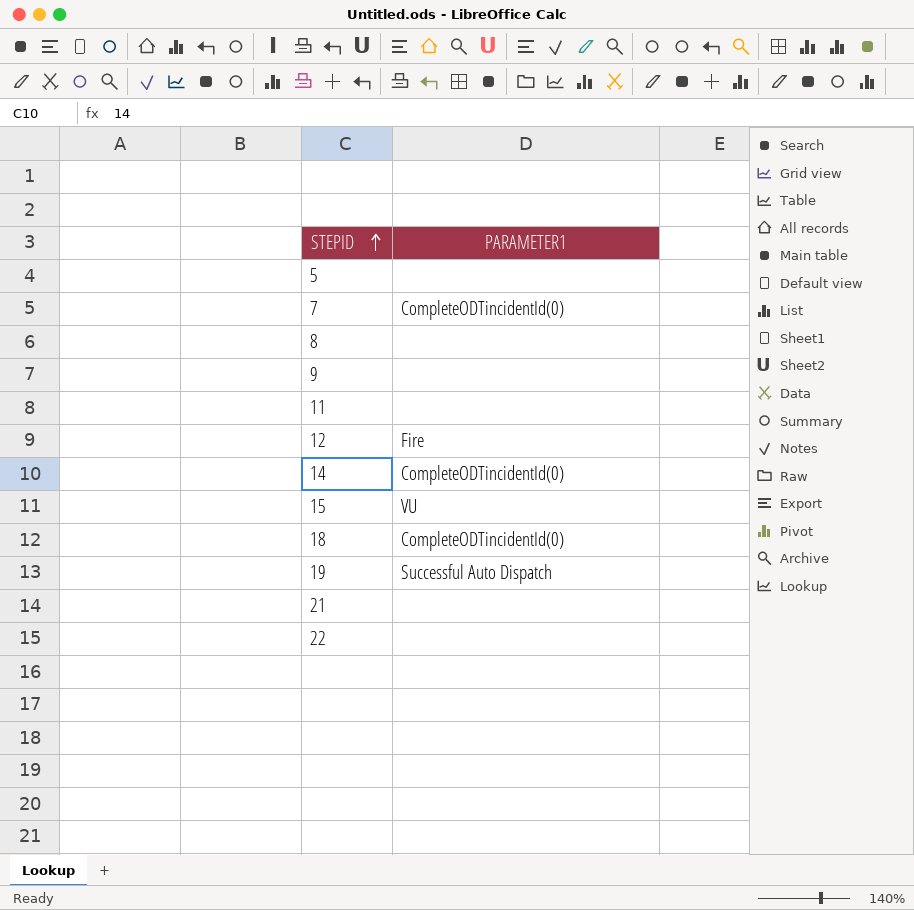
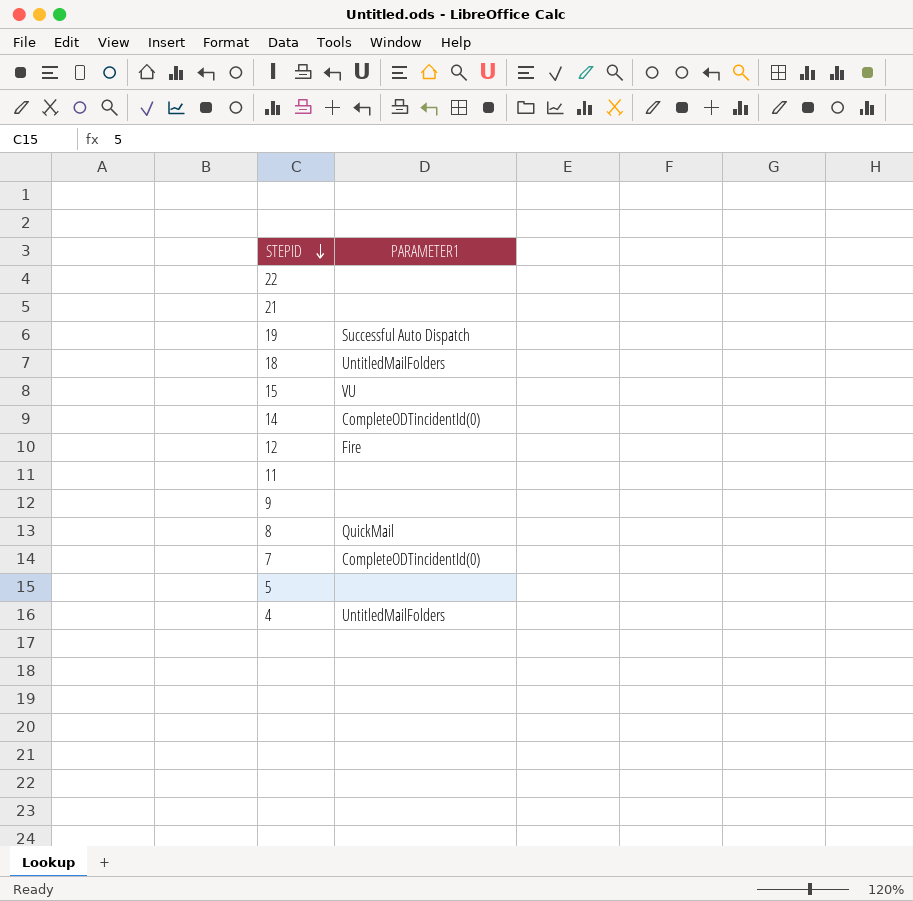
row order: STEPID ascending -> STEPID descending
18 | PARAMETER1: CompleteODTincidentId(0) -> UntitledMailFolders
8 | PARAMETER1: none -> QuickMail
row 4: none -> UntitledMailFolders

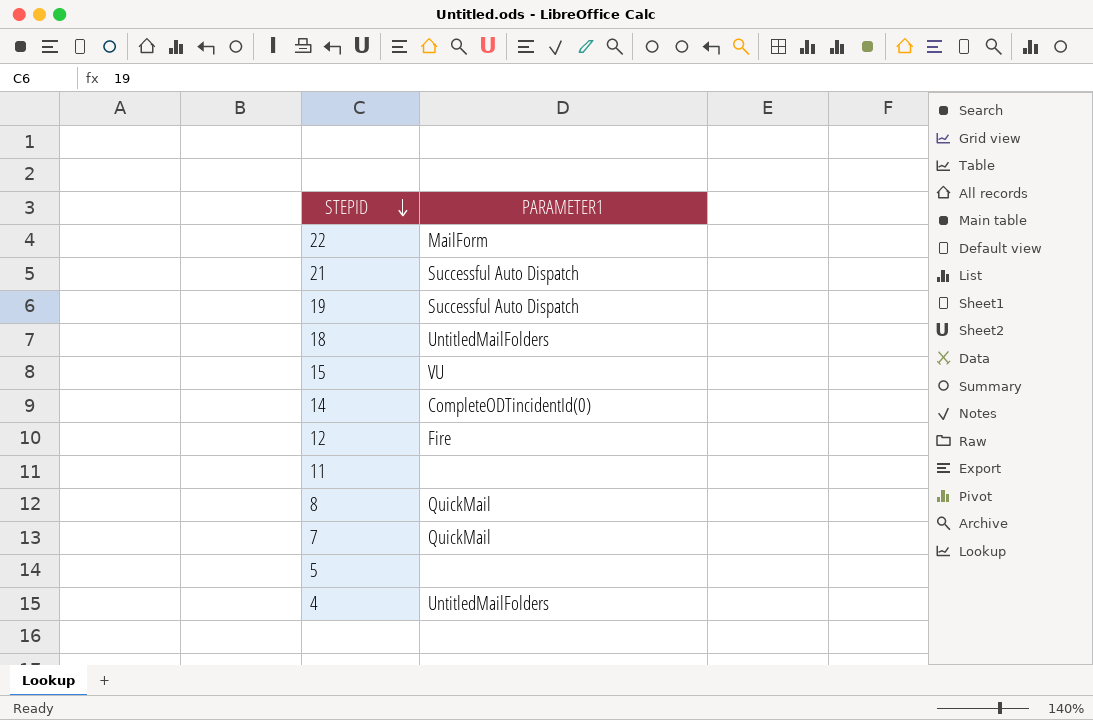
row 9: none -> none
22 | PARAMETER1: none -> MailForm
21 | PARAMETER1: none -> Successful Auto Dispatch
7 | PARAMETER1: CompleteODTincidentId(0) -> QuickMail

